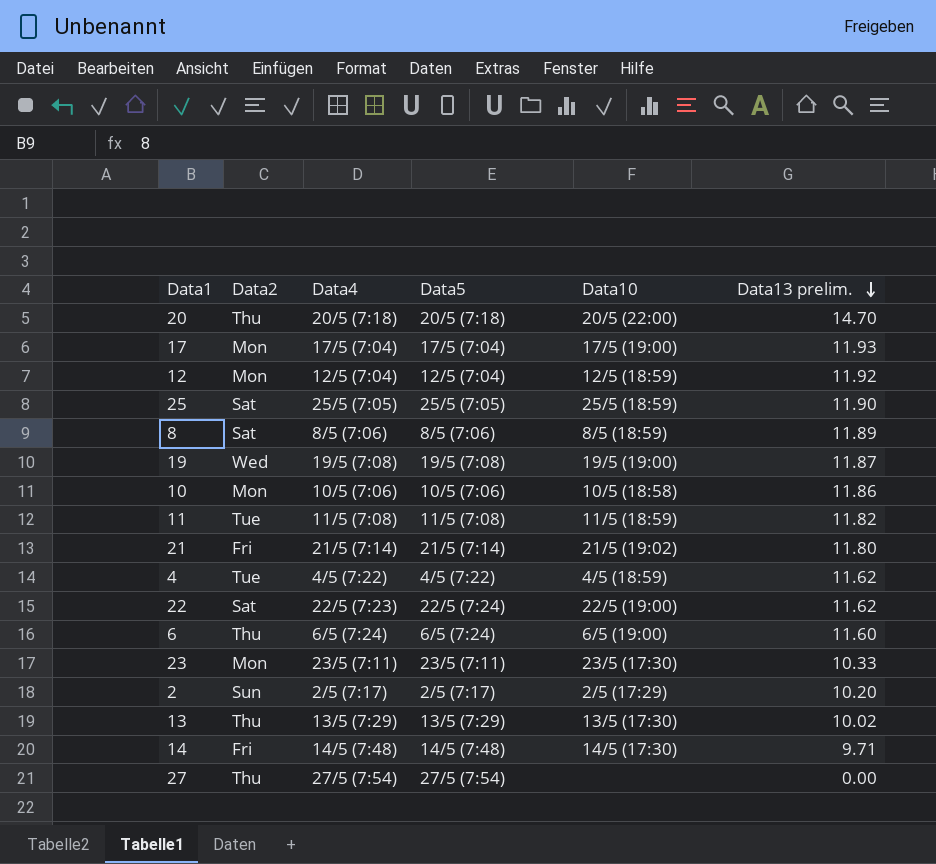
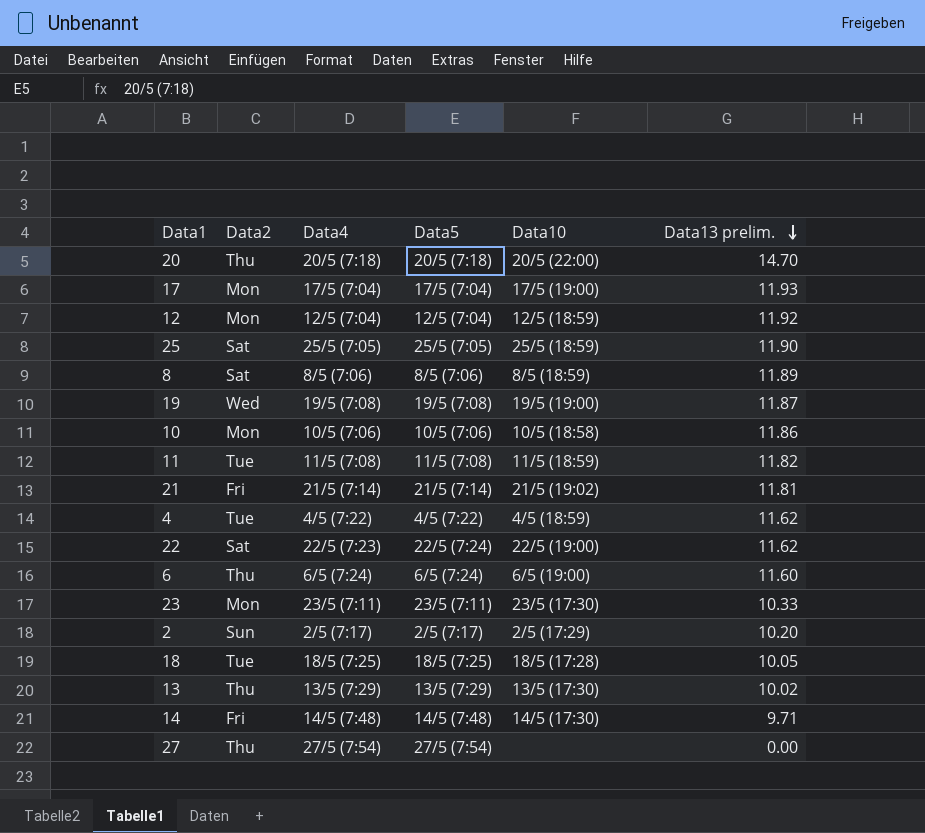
21 | Data13 prelim.: 11.80 -> 11.81
row 18: none -> Tue | 18/5 (7:25) | 18/5 (7:25) | 18/5 (17:28) | 10.05

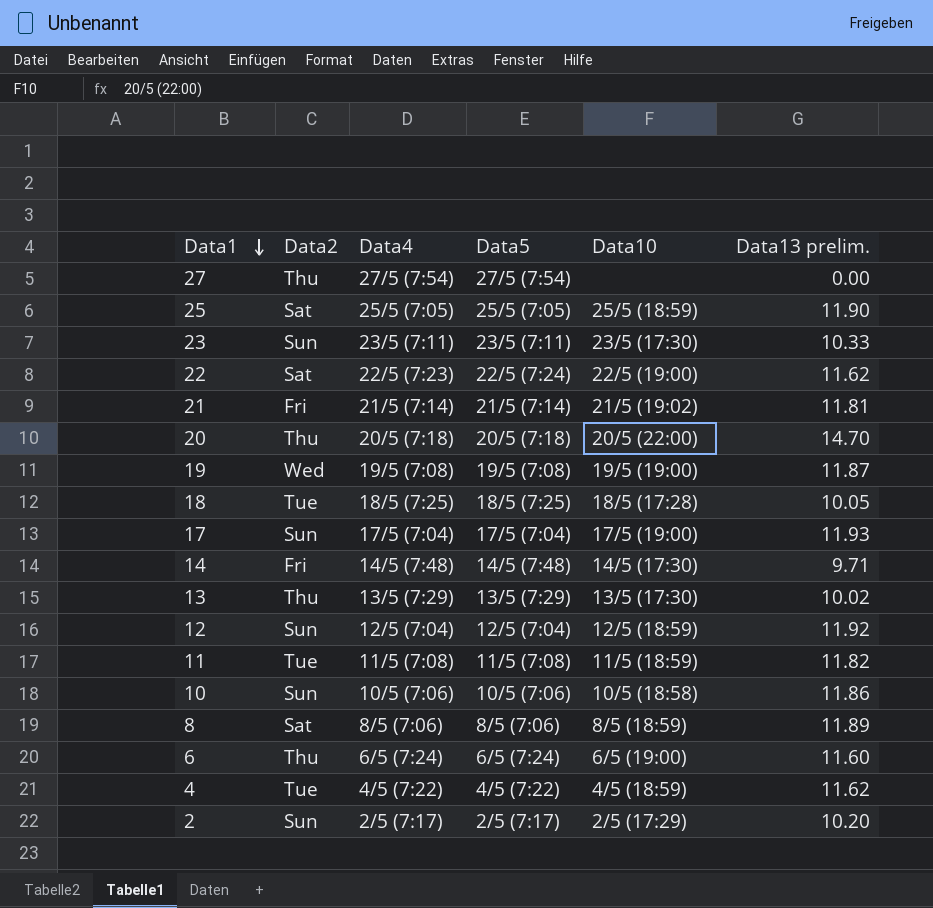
row order: Data13 prelim. descending -> Data1 descending
23 | Data2: Mon -> Sun
17 | Data2: Mon -> Sun
12 | Data2: Mon -> Sun
10 | Data2: Mon -> Sun

